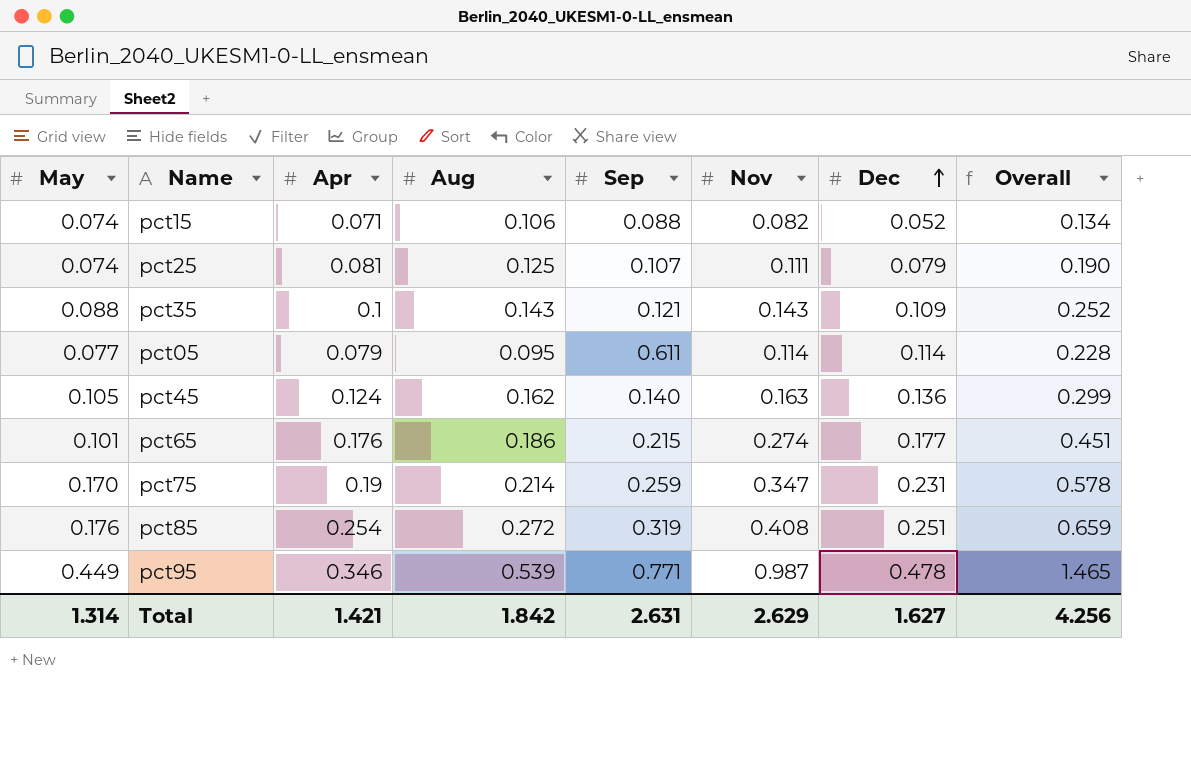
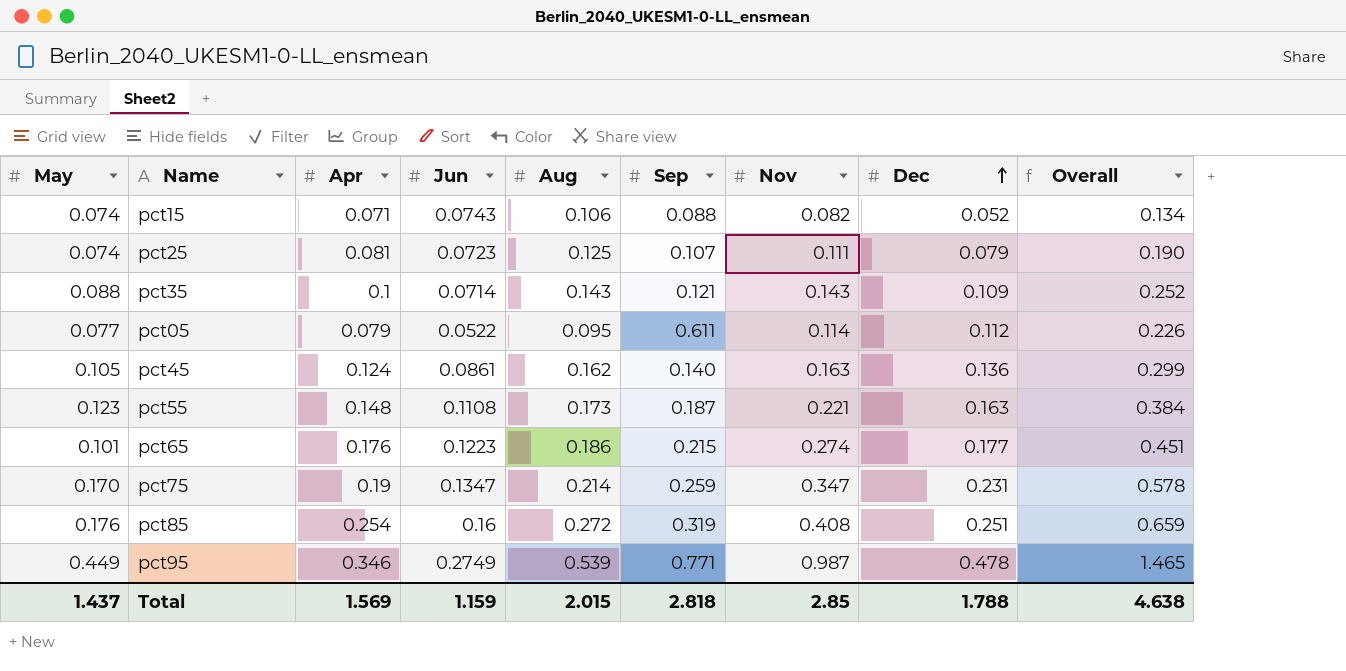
column Jun | position: none -> 4
pct05 | Dec: 0.114 -> 0.112
pct05 | Overall: 0.228 -> 0.226
row pct55: none -> 0.123 | 0.148 | 0.1108 | 0.173 | 0.187 | 0.221 | 0.163 | 0.384
Total | May: 1.314 -> 1.437
Total | Apr: 1.421 -> 1.569
Total | Aug: 1.842 -> 2.015
Total | Sep: 2.631 -> 2.818
Total | Nov: 2.629 -> 2.85
Total | Dec: 1.627 -> 1.788
Total | Overall: 4.256 -> 4.638

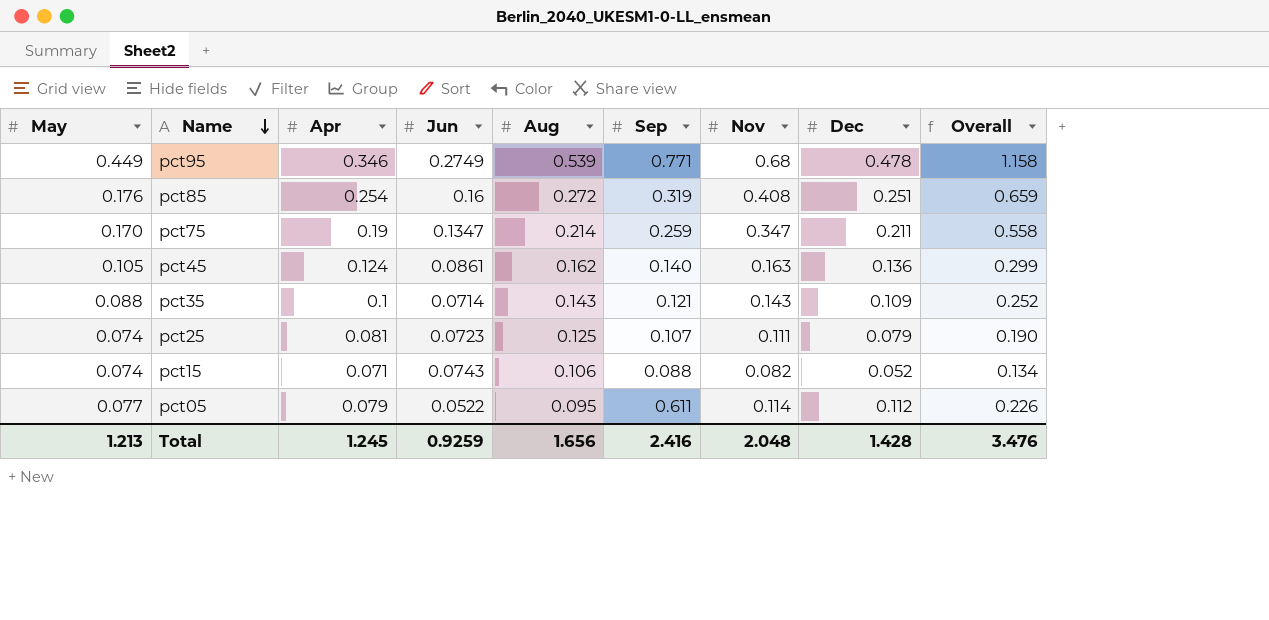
row order: Dec ascending -> Name descending
row pct55: 0.123 | 0.148 | 0.1108 | 0.173 | 0.187 | 0.221 | 0.163 | 0.384 -> none
row pct65: 0.101 | 0.176 | 0.1223 | 0.186 | 0.215 | 0.274 | 0.177 | 0.451 -> none
pct95 | Nov: 0.987 -> 0.68
pct95 | Overall: 1.465 -> 1.158
pct75 | Dec: 0.231 -> 0.211
pct75 | Overall: 0.578 -> 0.558
Total | May: 1.437 -> 1.213
Total | Apr: 1.569 -> 1.245
Total | Jun: 1.159 -> 0.9259
Total | Aug: 2.015 -> 1.656
Total | Sep: 2.818 -> 2.416
Total | Nov: 2.85 -> 2.048
Total | Dec: 1.788 -> 1.428
Total | Overall: 4.638 -> 3.476

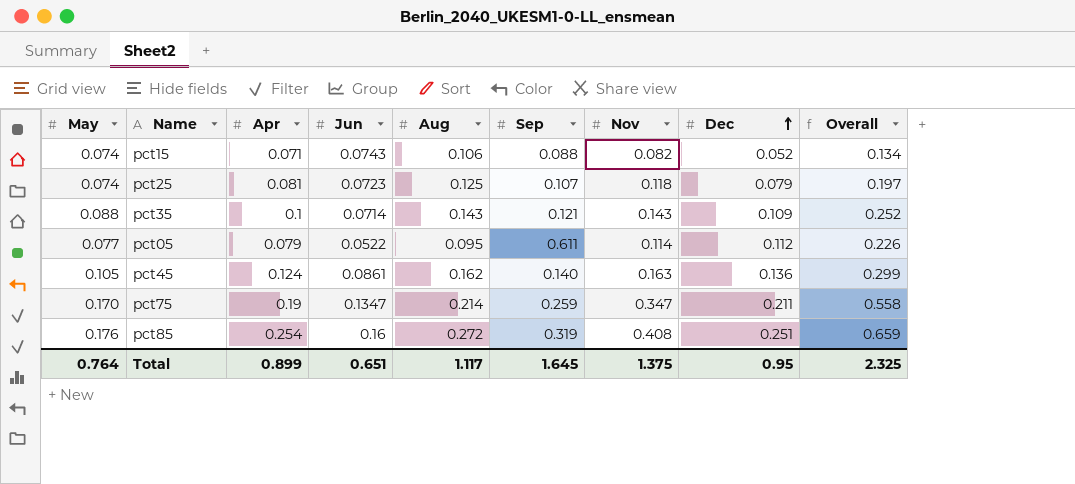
row order: Name descending -> Dec ascending
row pct95: 0.449 | 0.346 | 0.2749 | 0.539 | 0.771 | 0.68 | 0.478 | 1.158 -> none
pct25 | Nov: 0.111 -> 0.118
pct25 | Overall: 0.190 -> 0.197
Total | May: 1.213 -> 0.764
Total | Apr: 1.245 -> 0.899
Total | Jun: 0.9259 -> 0.651
Total | Aug: 1.656 -> 1.117
Total | Sep: 2.416 -> 1.645
Total | Nov: 2.048 -> 1.375
Total | Dec: 1.428 -> 0.95
Total | Overall: 3.476 -> 2.325

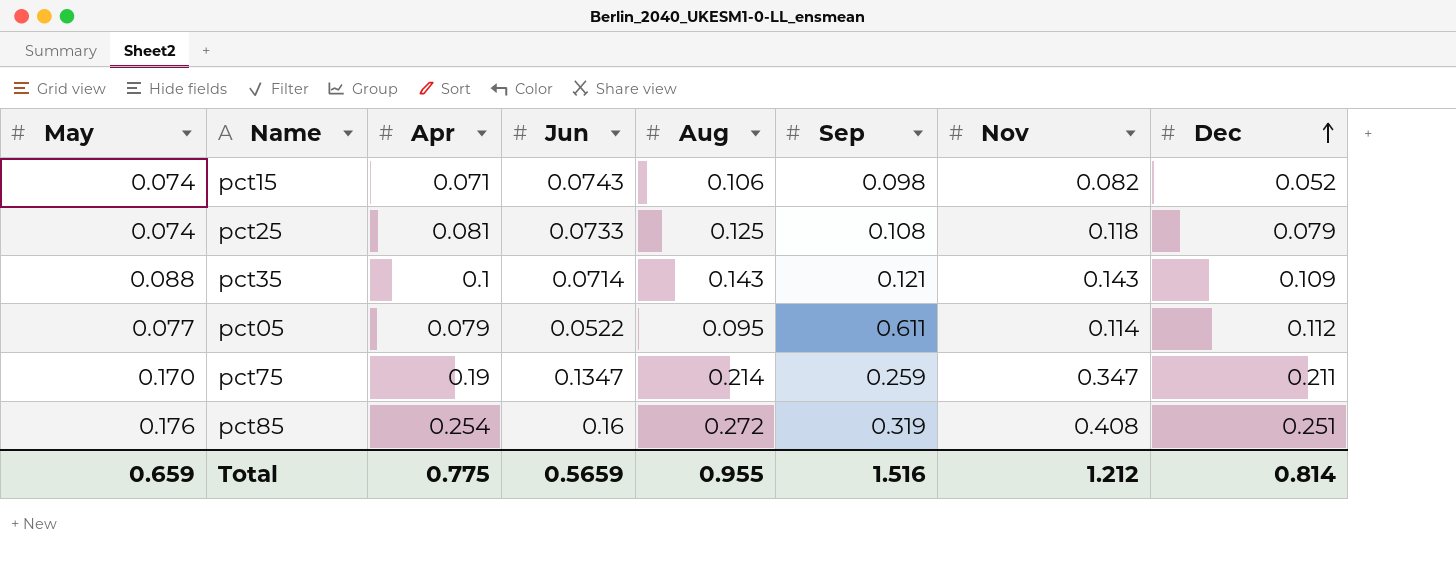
column Overall | formula: [Nov] + [Dec] -> none
row pct45: 0.105 | 0.124 | 0.0861 | 0.162 | 0.140 | 0.163 | 0.136 | 0.299 -> none
pct15 | Sep: 0.088 -> 0.098
pct25 | Jun: 0.0723 -> 0.0733
pct25 | Sep: 0.107 -> 0.108
Total | May: 0.764 -> 0.659
Total | Apr: 0.899 -> 0.775
Total | Jun: 0.651 -> 0.5659
Total | Aug: 1.117 -> 0.955
Total | Sep: 1.645 -> 1.516
Total | Nov: 1.375 -> 1.212
Total | Dec: 0.95 -> 0.814

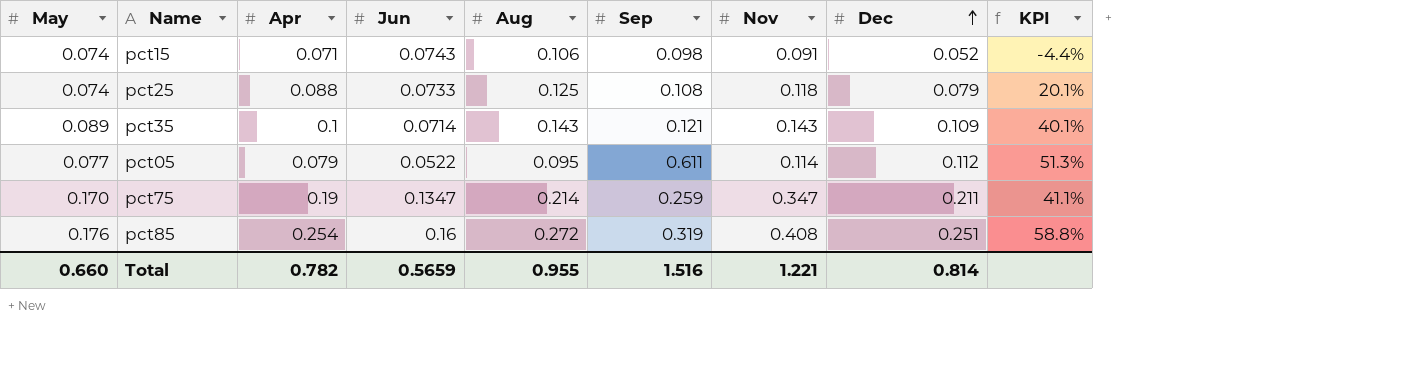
column KPI | formula: none -> ([Apr] - [Jun]) / [Jun]
pct15 | Nov: 0.082 -> 0.091
pct25 | Apr: 0.081 -> 0.088
pct35 | May: 0.088 -> 0.089
Total | May: 0.659 -> 0.660
Total | Apr: 0.775 -> 0.782
Total | Nov: 1.212 -> 1.221

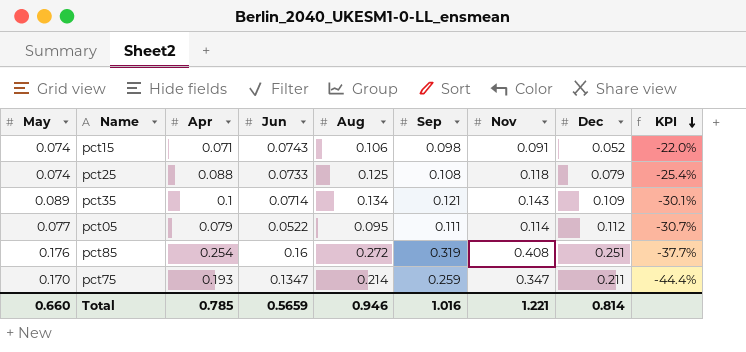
row order: Dec ascending -> KPI descending
column KPI | formula: ([Apr] - [Jun]) / [Jun] -> ([Apr] - [Nov]) / [Nov]
pct35 | Aug: 0.143 -> 0.134
pct05 | Sep: 0.611 -> 0.111
pct75 | Apr: 0.19 -> 0.193
Total | Apr: 0.782 -> 0.785
Total | Aug: 0.955 -> 0.946
Total | Sep: 1.516 -> 1.016

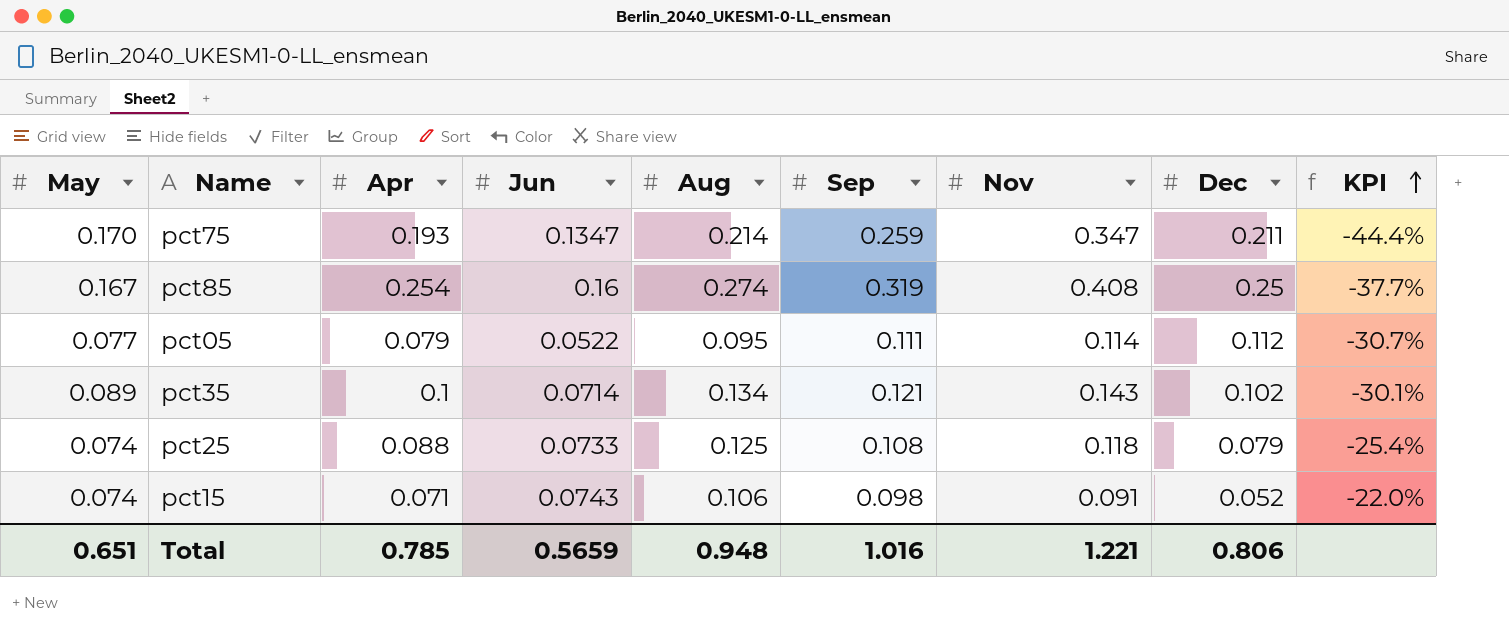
row order: KPI descending -> KPI ascending
pct85 | May: 0.176 -> 0.167
pct85 | Aug: 0.272 -> 0.274
pct85 | Dec: 0.251 -> 0.25
pct35 | Dec: 0.109 -> 0.102
Total | May: 0.660 -> 0.651
Total | Aug: 0.946 -> 0.948
Total | Dec: 0.814 -> 0.806

